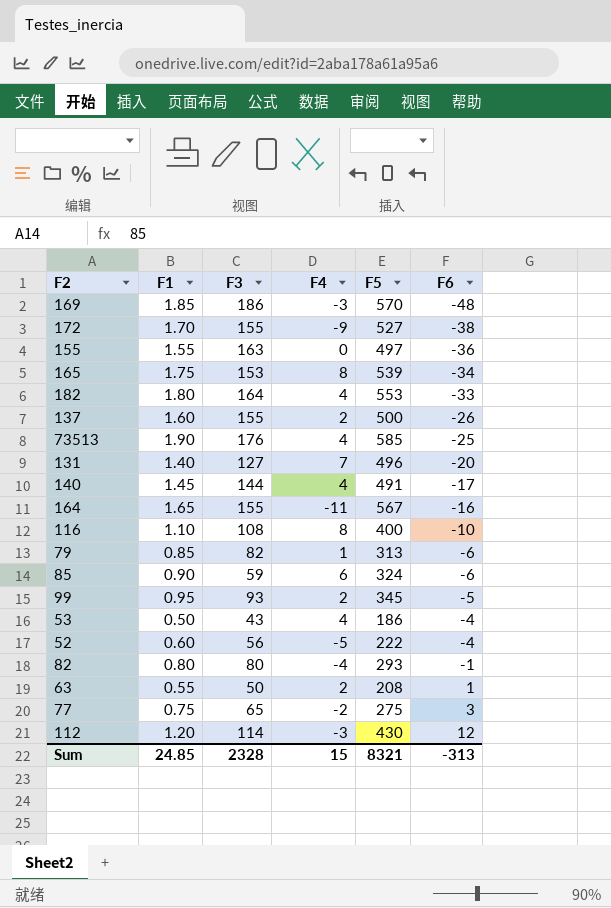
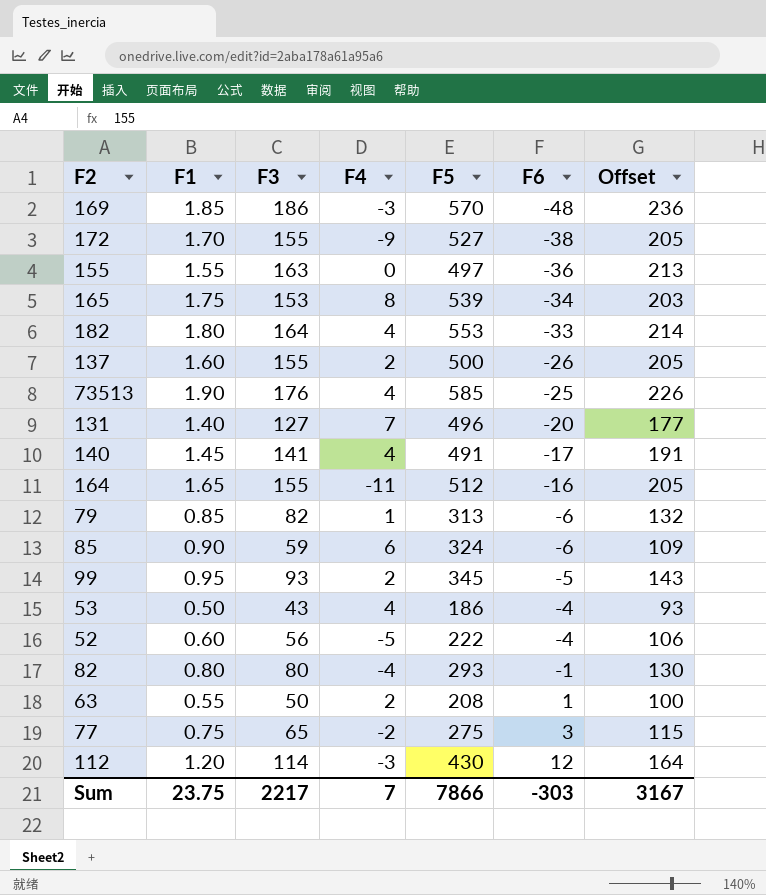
column Offset | formula: none -> [F3] + 50
row 116: 1.10 | 108 | 8 | 400 | -10 -> none
140 | F3: 144 -> 141
164 | F5: 567 -> 512
Sum | F1: 24.85 -> 23.75
Sum | F3: 2328 -> 2217
Sum | F4: 15 -> 7
Sum | F5: 8321 -> 7866
Sum | F6: -313 -> -303

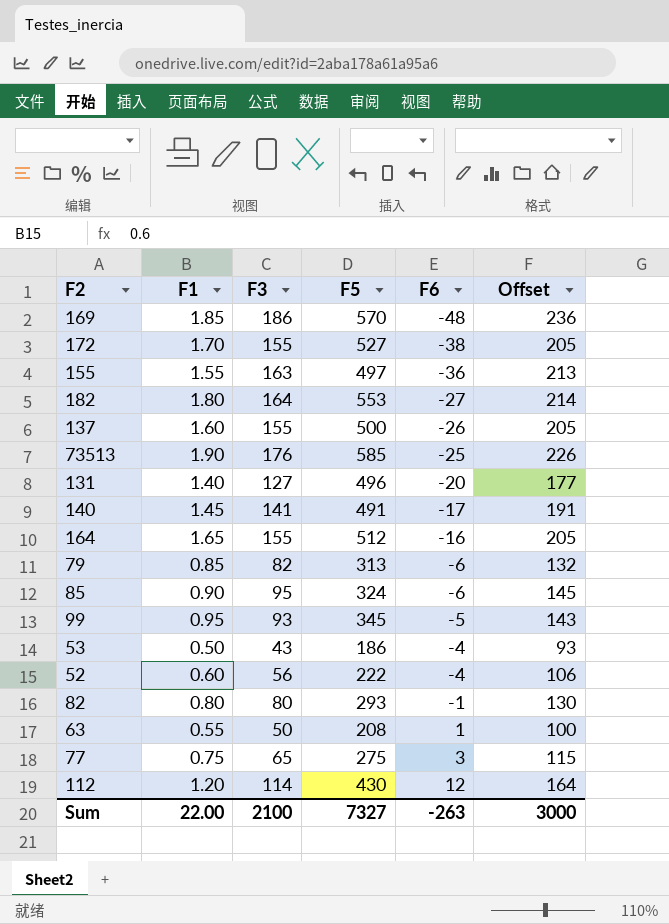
column F4 | position: 4 -> none
row 165: 1.75 | 153 | 8 | 539 | -34 | 203 -> none
182 | F6: -33 -> -27
85 | F3: 59 -> 95
85 | Offset: 109 -> 145
Sum | F1: 23.75 -> 22.00
Sum | F3: 2217 -> 2100
Sum | F5: 7866 -> 7327
Sum | F6: -303 -> -263
Sum | Offset: 3167 -> 3000

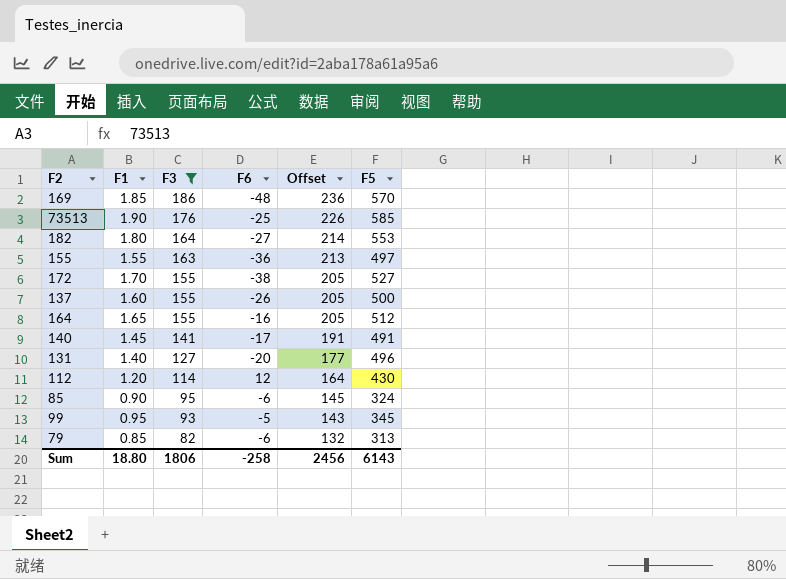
filter: none -> F3 >= 82
row order: F6 ascending -> F3 descending
column F5 | position: 4 -> 6
Sum | F1: 22.00 -> 18.80
Sum | F3: 2100 -> 1806
Sum | F6: -263 -> -258
Sum | Offset: 3000 -> 2456
Sum | F5: 7327 -> 6143

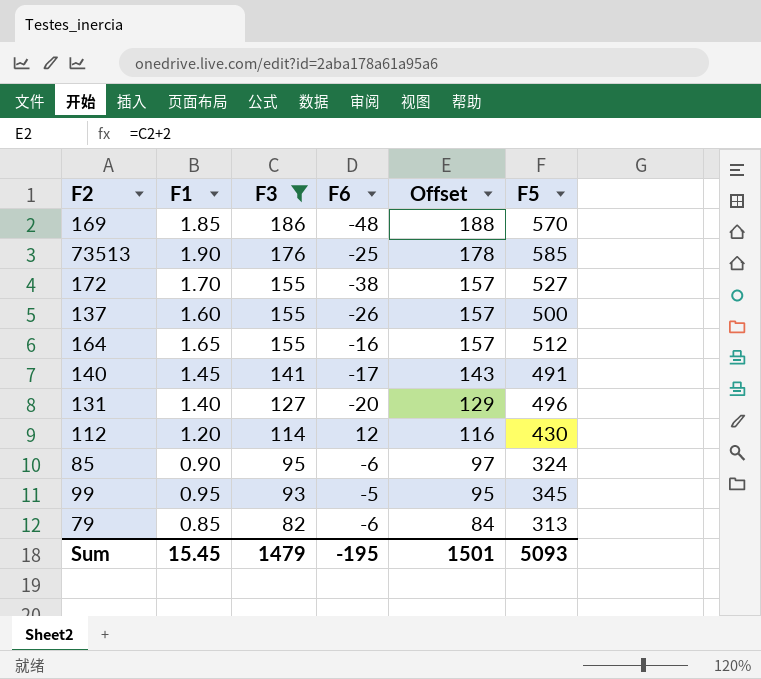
column Offset | formula: [F3] + 50 -> [F3] + 2
row 182: 1.80 | 164 | -27 | 214 | 553 -> none
row 155: 1.55 | 163 | -36 | 213 | 497 -> none
Sum | F1: 18.80 -> 15.45
Sum | F3: 1806 -> 1479
Sum | F6: -258 -> -195
Sum | Offset: 2456 -> 1501
Sum | F5: 6143 -> 5093

